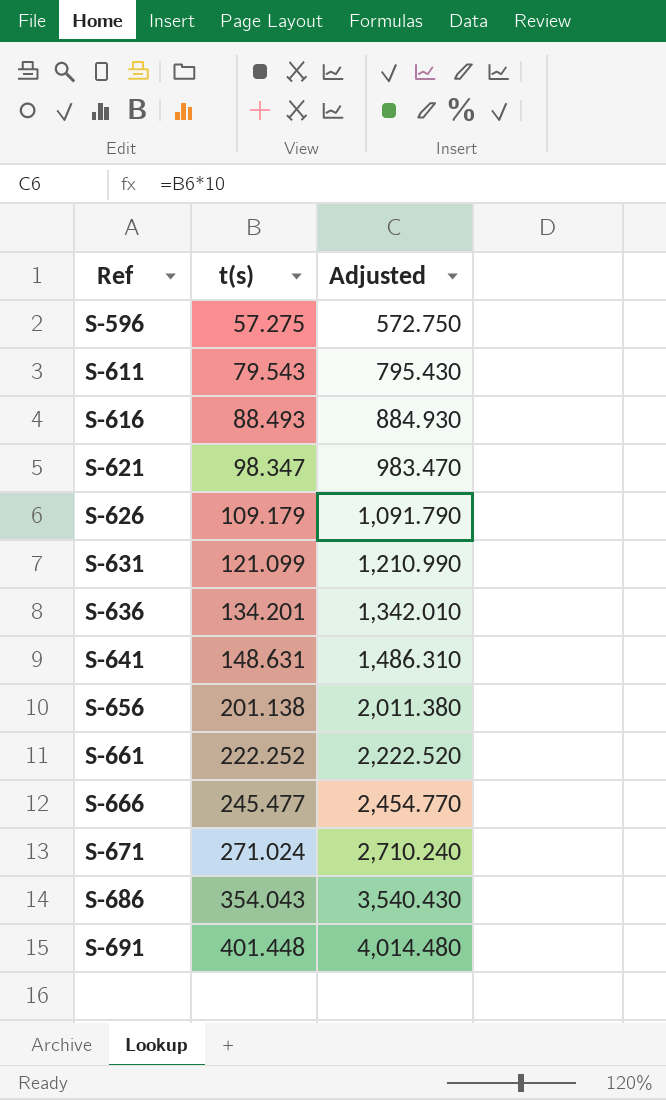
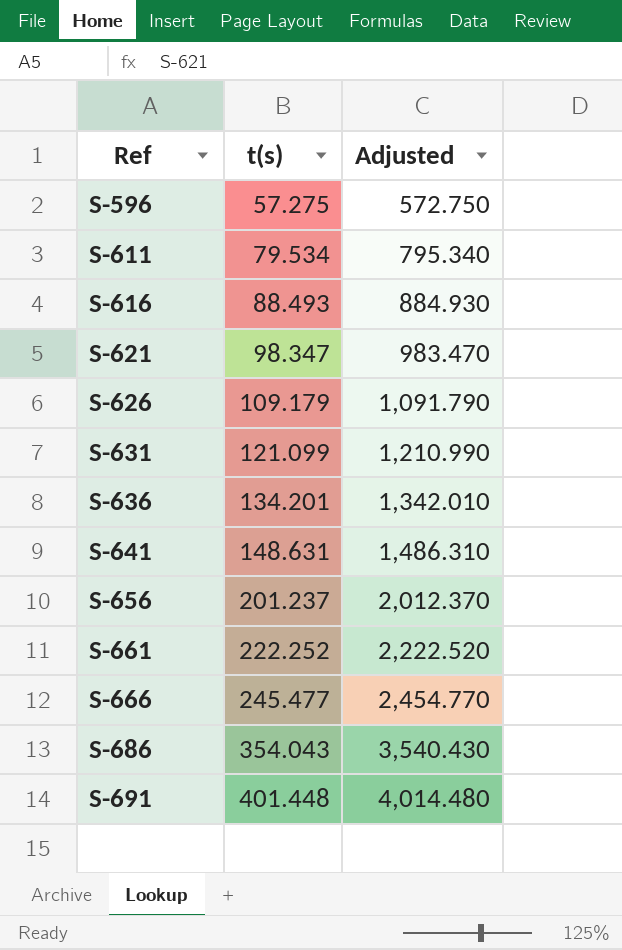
row S-671: 271.024 | 2,710.240 -> none
S-611 | t(s): 79.543 -> 79.534
S-611 | Adjusted: 795.430 -> 795.340
S-656 | t(s): 201.138 -> 201.237
S-656 | Adjusted: 2,011.380 -> 2,012.370

